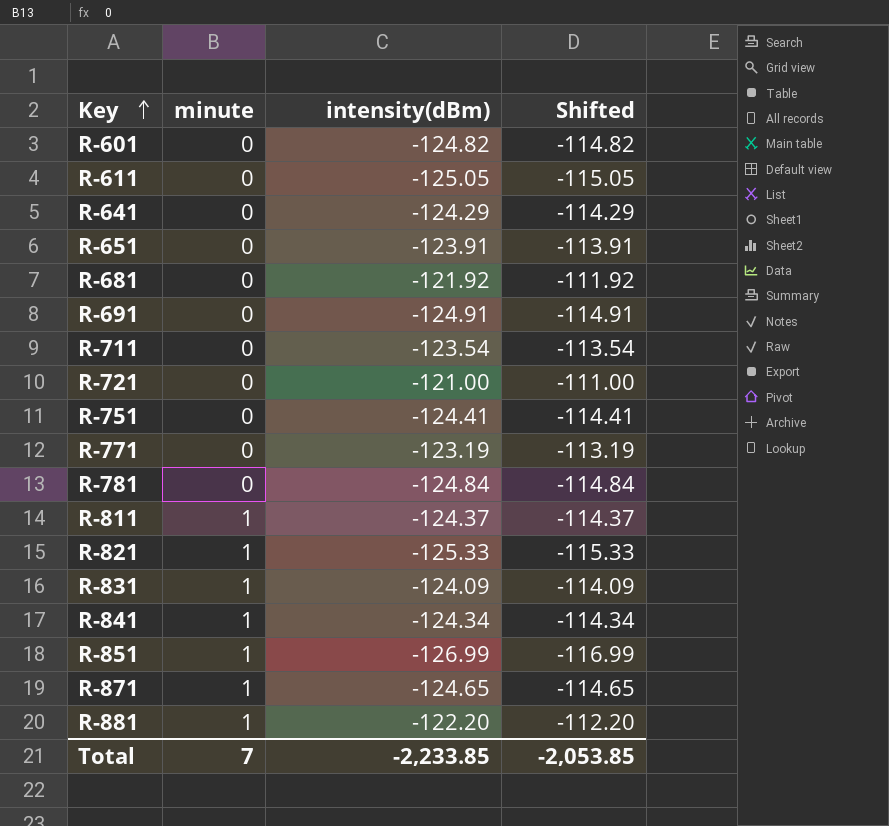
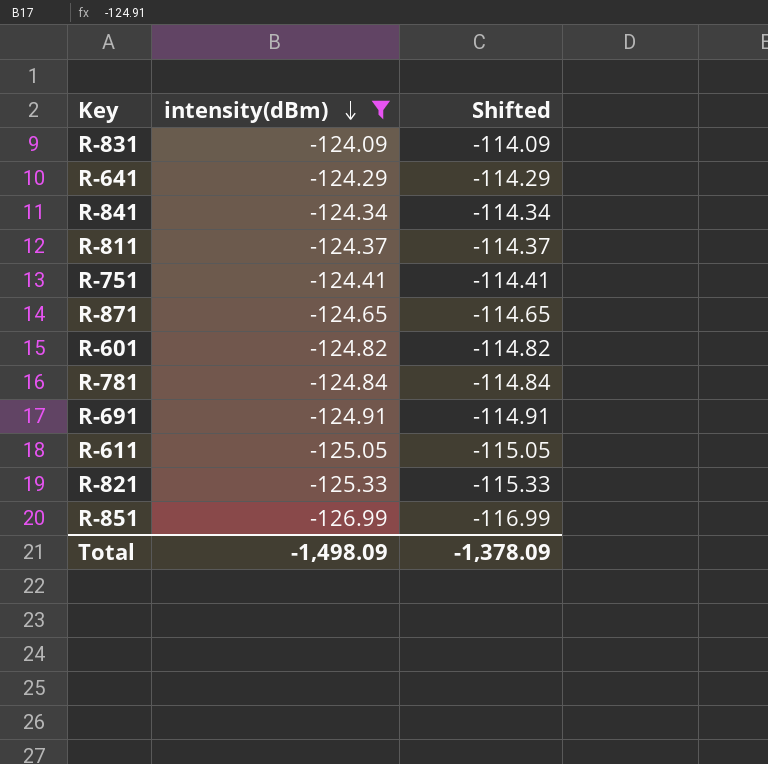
filter: none -> intensity(dBm) <= -124.09
row order: Key ascending -> intensity(dBm) descending
column minute | position: 2 -> none
Total | intensity(dBm): -2,233.85 -> -1,498.09
Total | Shifted: -2,053.85 -> -1,378.09

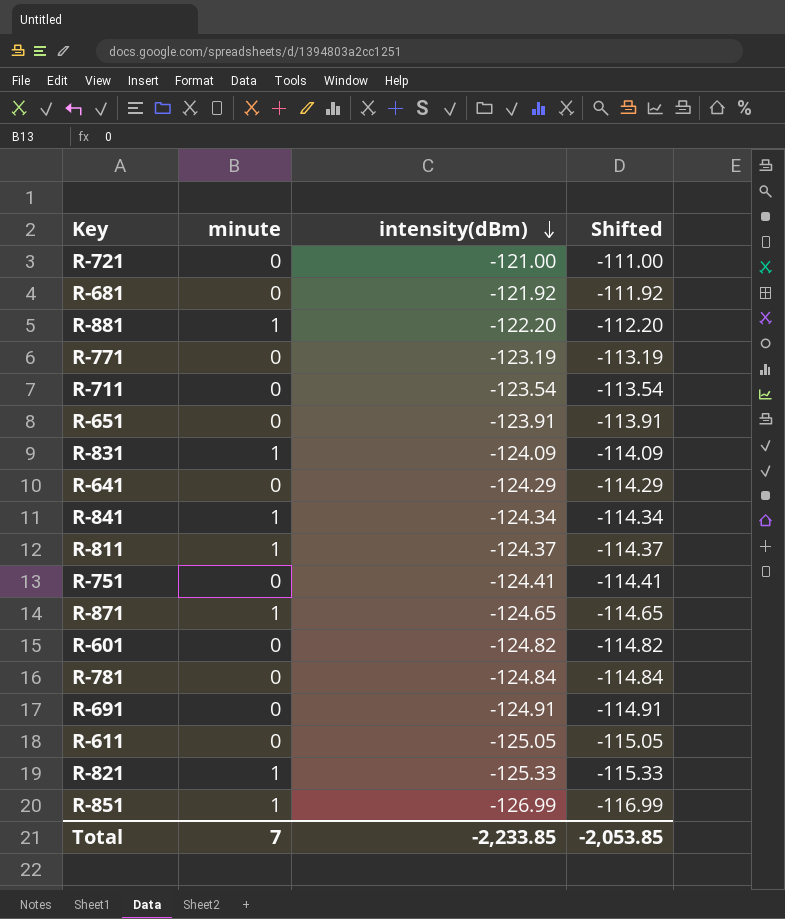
filter: intensity(dBm) <= -124.09 -> none
column minute | position: none -> 2
Total | intensity(dBm): -1,498.09 -> -2,233.85
Total | Shifted: -1,378.09 -> -2,053.85

